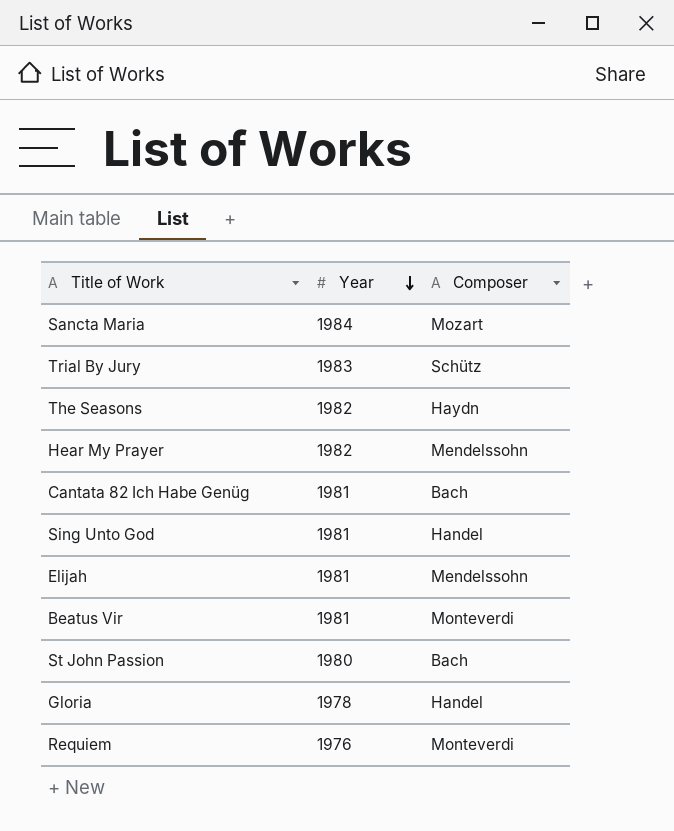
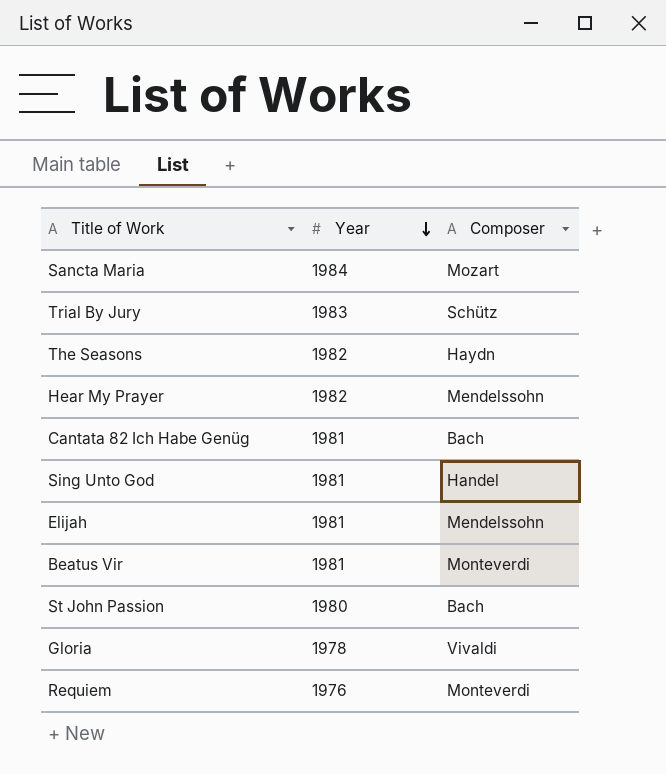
Gloria | Composer: Handel -> Vivaldi

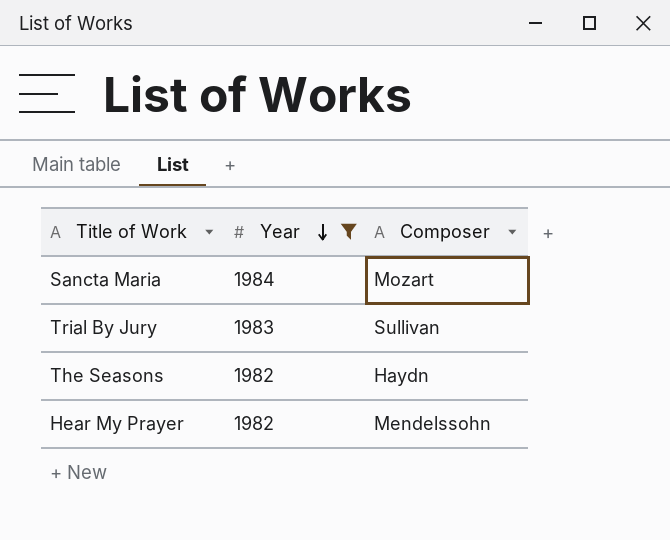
filter: none -> Year >= 1982
Trial By Jury | Composer: Schütz -> Sullivan

